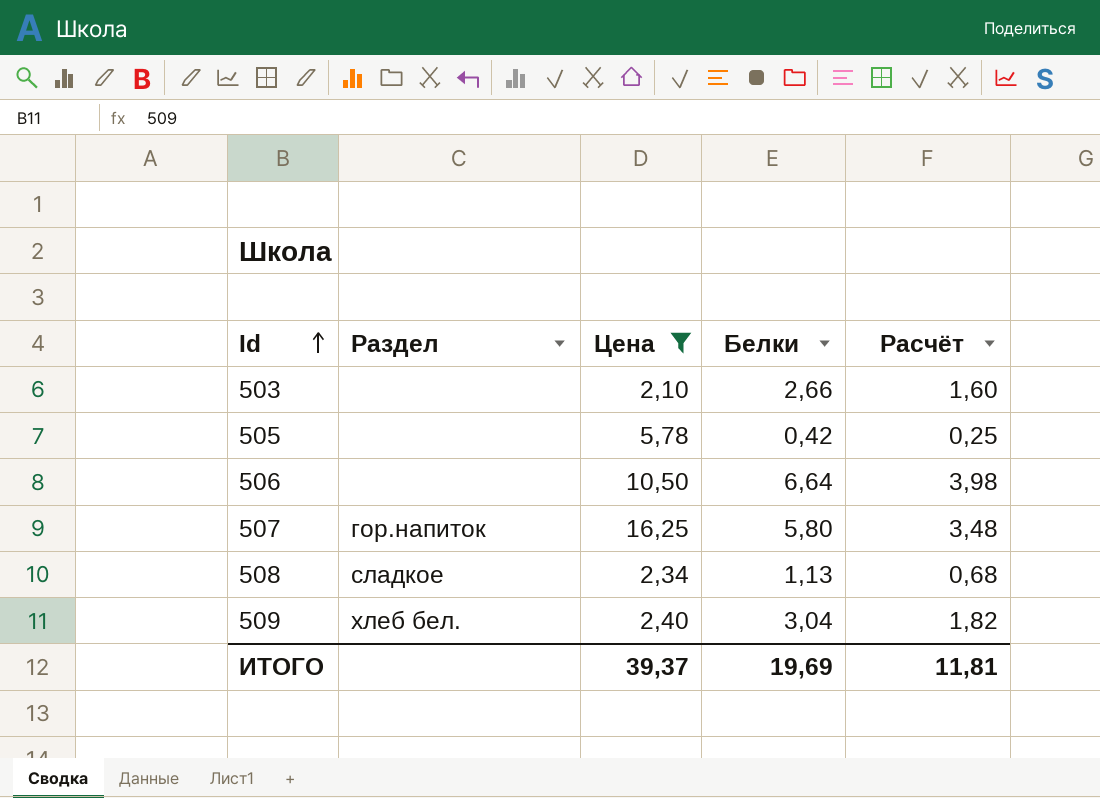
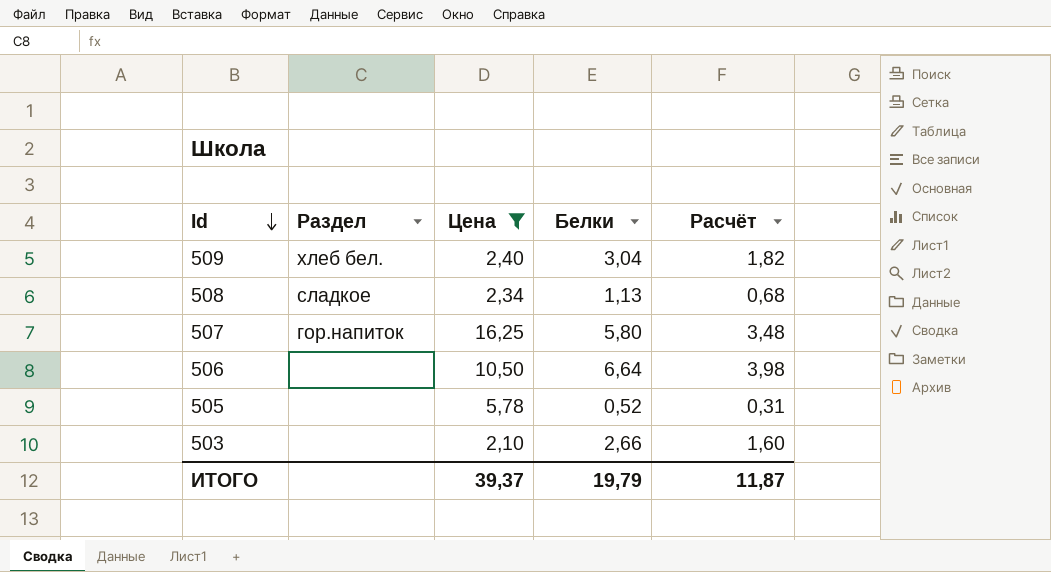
row order: Id ascending -> Id descending
505 | Белки: 0,42 -> 0,52
505 | Расчёт: 0,25 -> 0,31
ИТОГО | Белки: 19,69 -> 19,79
ИТОГО | Расчёт: 11,81 -> 11,87

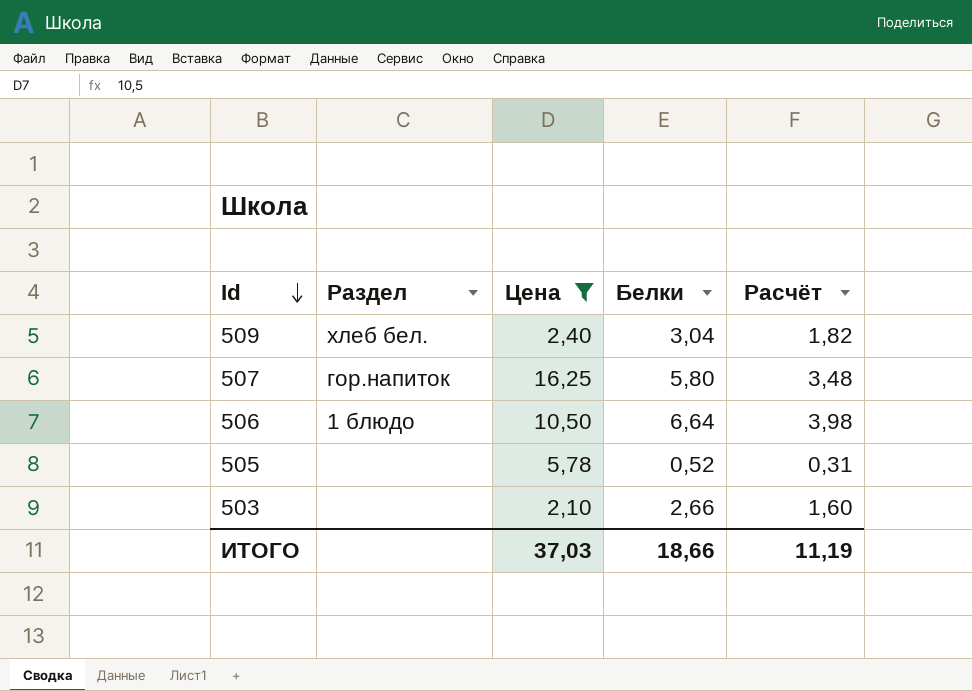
row 508: сладкое | 2,34 | 1,13 | 0,68 -> none
506 | Раздел: none -> 1 блюдо
ИТОГО | Цена: 39,37 -> 37,03
ИТОГО | Белки: 19,79 -> 18,66
ИТОГО | Расчёт: 11,87 -> 11,19

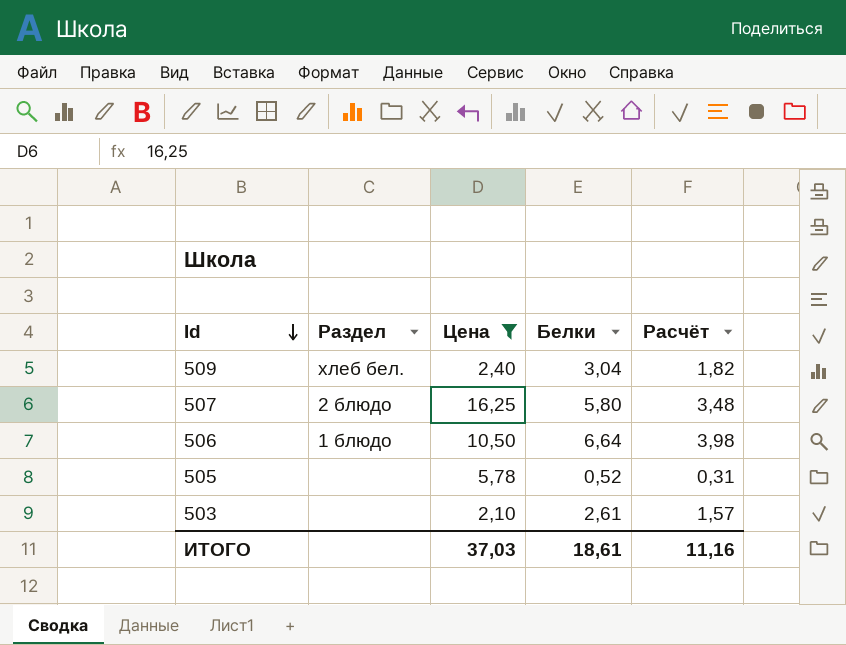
507 | Раздел: гор.напиток -> 2 блюдо
503 | Белки: 2,66 -> 2,61
503 | Расчёт: 1,60 -> 1,57
ИТОГО | Белки: 18,66 -> 18,61
ИТОГО | Расчёт: 11,19 -> 11,16

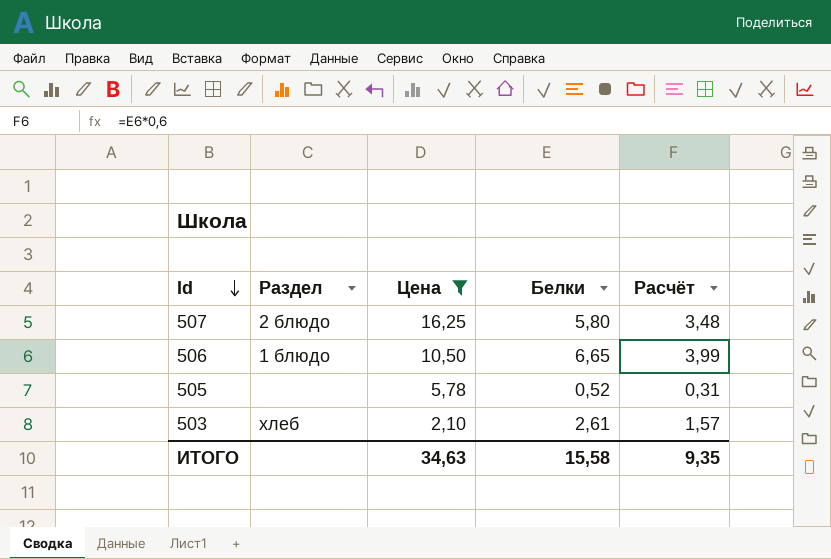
row 509: хлеб бел. | 2,40 | 3,04 | 1,82 -> none
506 | Белки: 6,64 -> 6,65
506 | Расчёт: 3,98 -> 3,99
503 | Раздел: none -> хлеб
ИТОГО | Цена: 37,03 -> 34,63
ИТОГО | Белки: 18,61 -> 15,58
ИТОГО | Расчёт: 11,16 -> 9,35

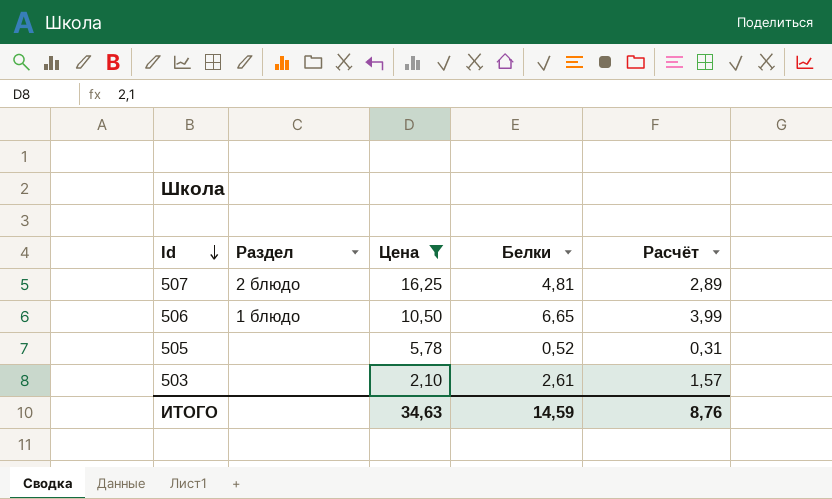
507 | Белки: 5,80 -> 4,81
507 | Расчёт: 3,48 -> 2,89
503 | Раздел: хлеб -> none
ИТОГО | Белки: 15,58 -> 14,59
ИТОГО | Расчёт: 9,35 -> 8,76

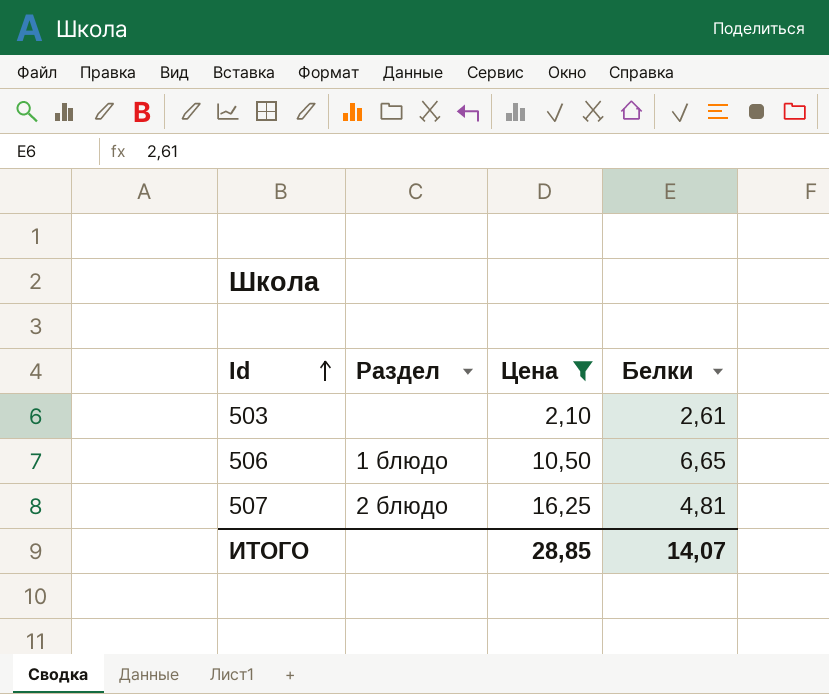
row order: Id descending -> Id ascending
column Расчёт | formula: [Белки] * 0,6 -> none
row 505: none | 5,78 | 0,52 | 0,31 -> none
ИТОГО | Цена: 34,63 -> 28,85
ИТОГО | Белки: 14,59 -> 14,07

